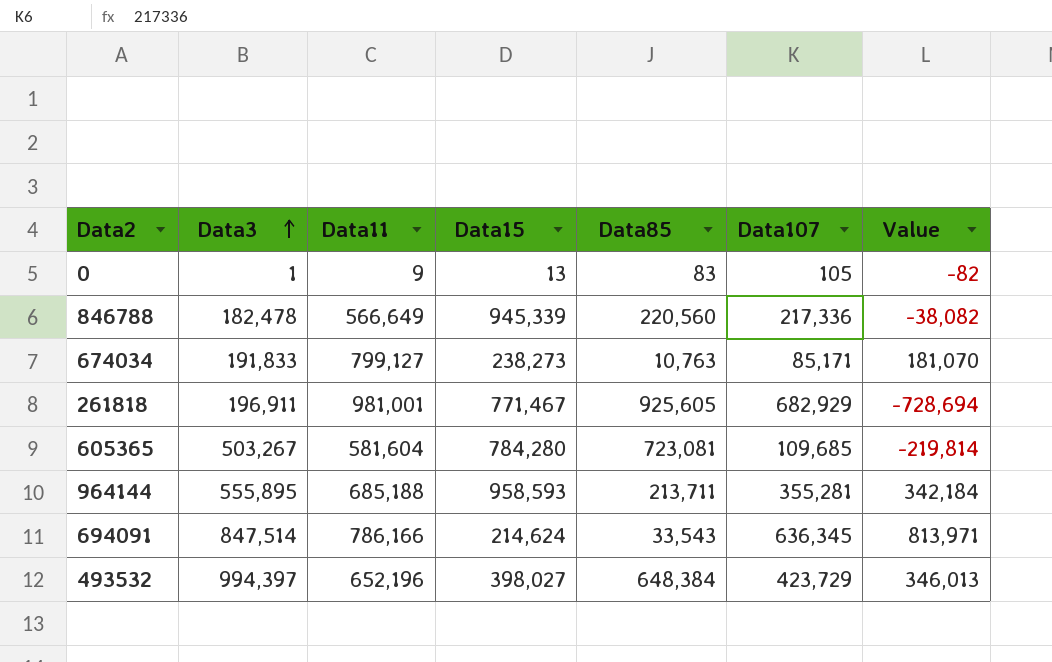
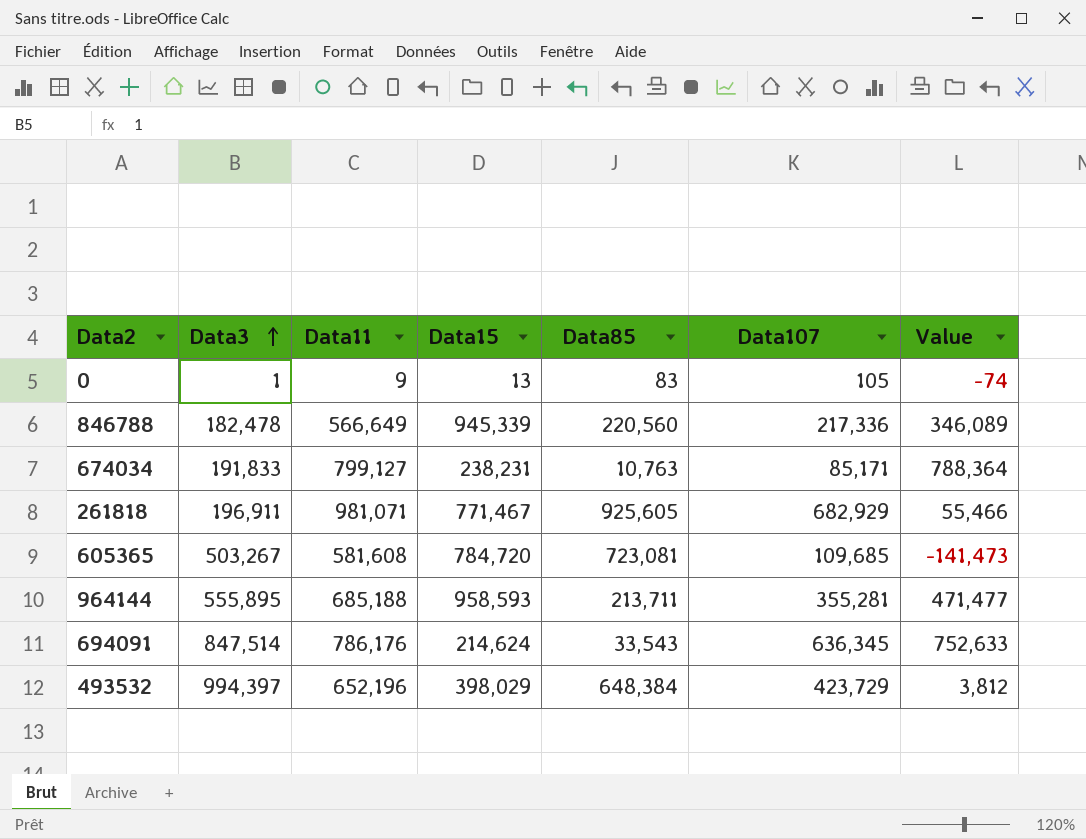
column Value | formula: [Data3] - [Data85] -> [Data11] - [Data85]
674034 | Data15: 238,273 -> 238,231
261818 | Data11: 981,001 -> 981,071
605365 | Data11: 581,604 -> 581,608
605365 | Data15: 784,280 -> 784,720
694091 | Data11: 786,166 -> 786,176
493532 | Data15: 398,027 -> 398,029

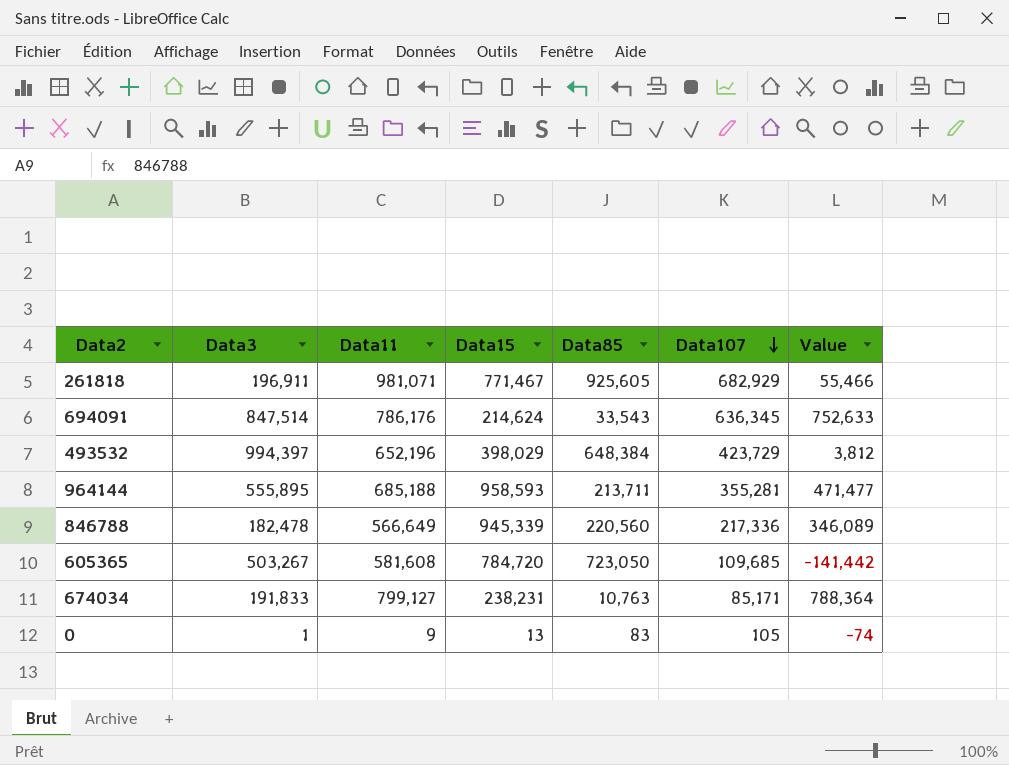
row order: Data3 ascending -> Data107 descending
605365 | Data85: 723,081 -> 723,050
605365 | Value: -141,473 -> -141,442

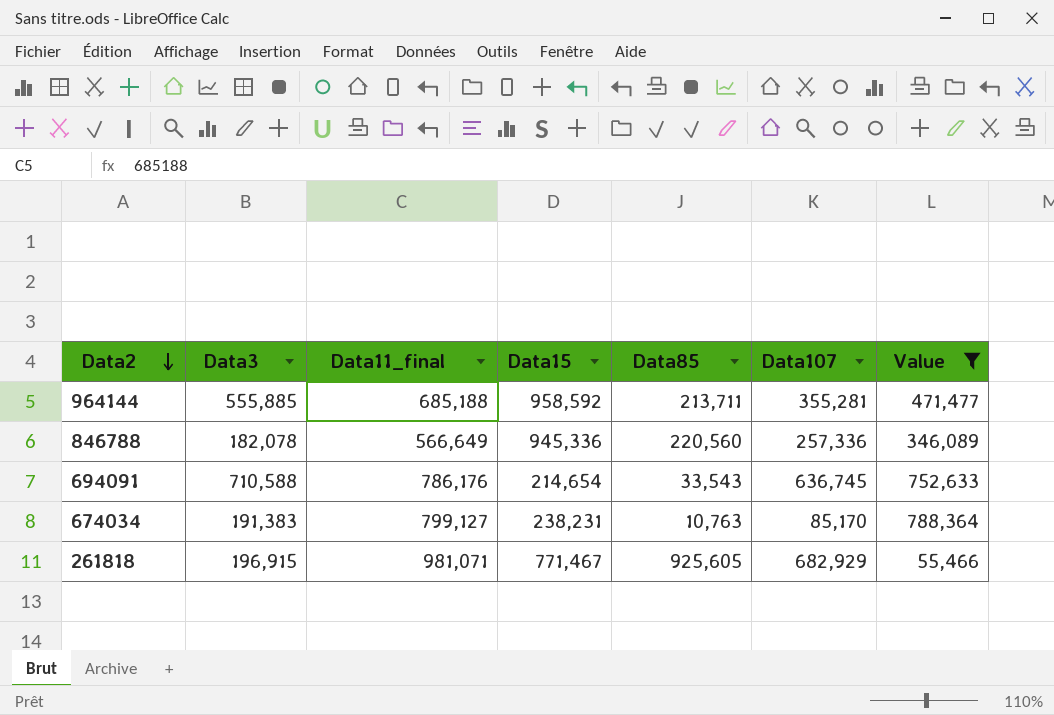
filter: none -> Value >= 55,466
row order: Data107 descending -> Data2 descending
column name: Data11 -> Data11_final
964144 | Data3: 555,895 -> 555,885
964144 | Data15: 958,593 -> 958,592
846788 | Data3: 182,478 -> 182,078
846788 | Data15: 945,339 -> 945,336
846788 | Data107: 217,336 -> 257,336
694091 | Data3: 847,514 -> 710,588
694091 | Data15: 214,624 -> 214,654
694091 | Data107: 636,345 -> 636,745
674034 | Data3: 191,833 -> 191,383
674034 | Data107: 85,171 -> 85,170
261818 | Data3: 196,911 -> 196,915

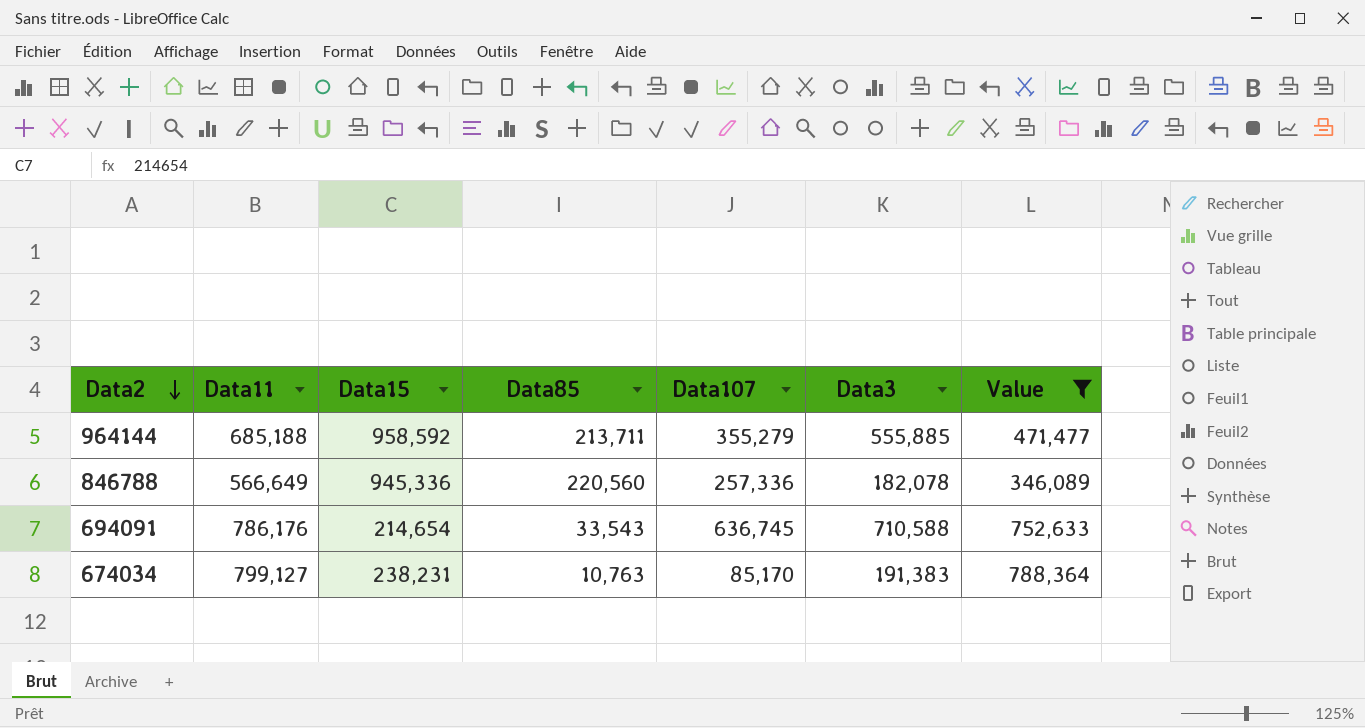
column name: Data11_final -> Data11
column Data3 | position: 2 -> 6
row 261818: 196,915 | 981,071 | 771,467 | 925,605 | 682,929 | 55,466 -> none
964144 | Data107: 355,281 -> 355,279

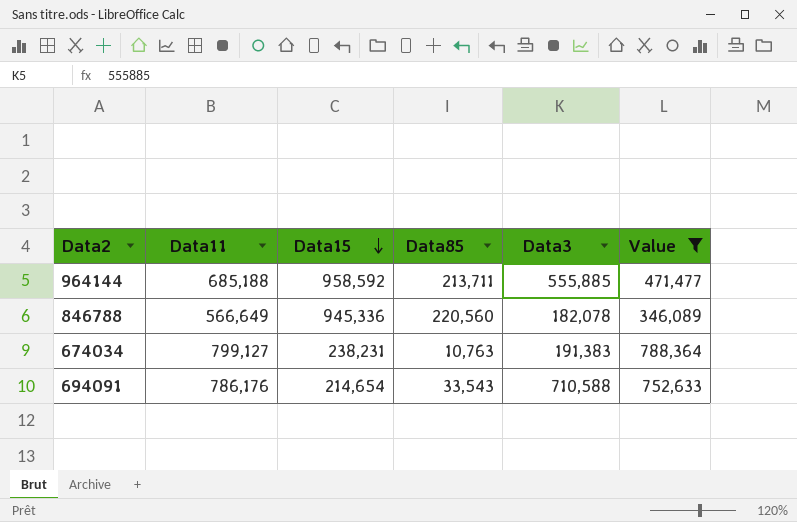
row order: Data2 descending -> Data15 descending
column Data107 | position: 5 -> none

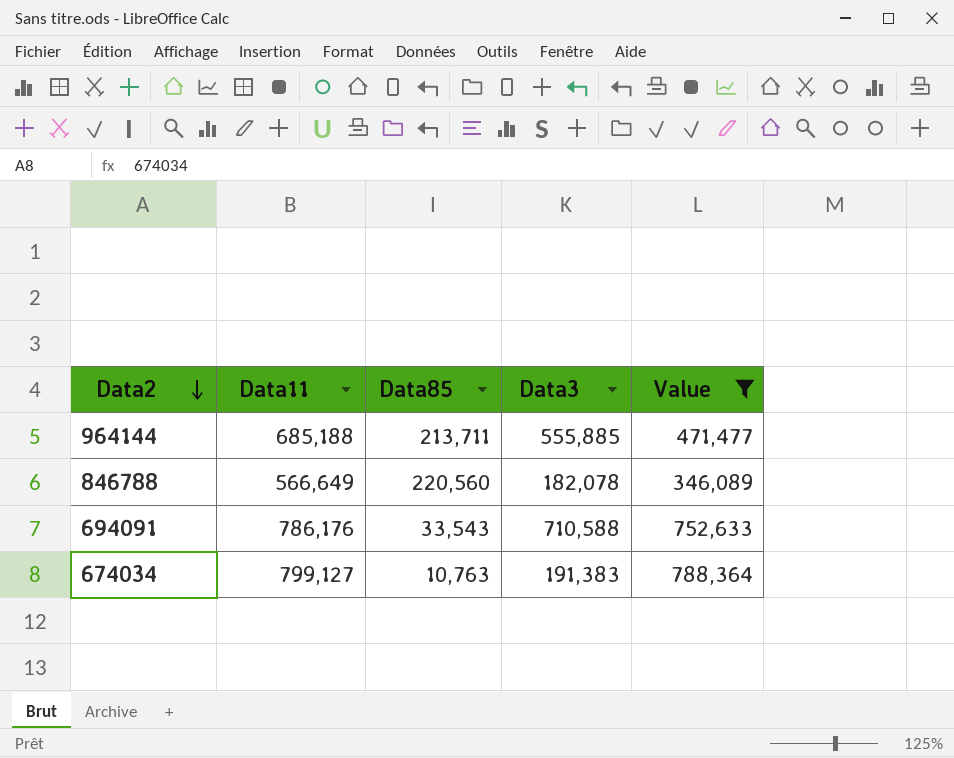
row order: Data15 descending -> Data2 descending
column Data15 | position: 3 -> none

